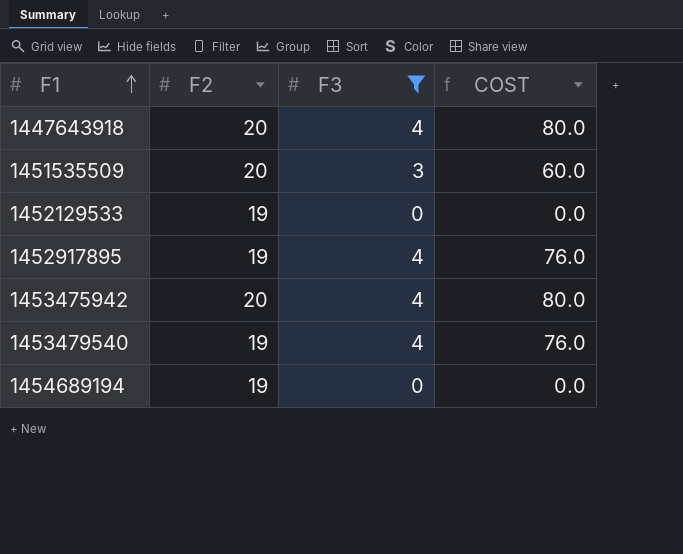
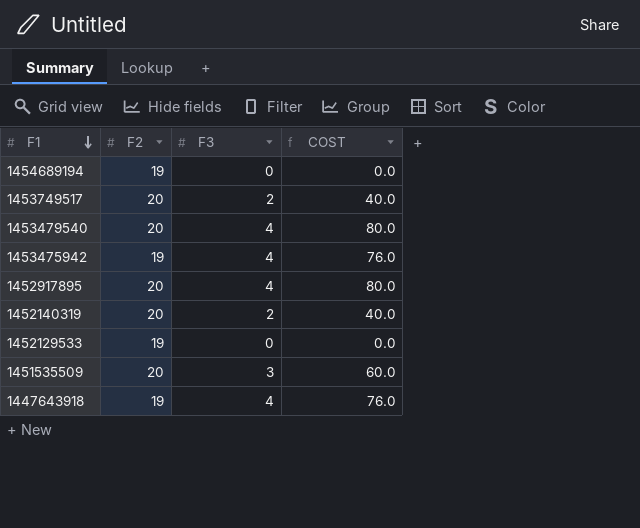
filter: F3 != 2 -> none
row order: F1 ascending -> F1 descending
1453479540 | F2: 19 -> 20
1453479540 | COST: 76.0 -> 80.0
1453475942 | F2: 20 -> 19
1453475942 | COST: 80.0 -> 76.0
1452917895 | F2: 19 -> 20
1452917895 | COST: 76.0 -> 80.0
1447643918 | F2: 20 -> 19
1447643918 | COST: 80.0 -> 76.0

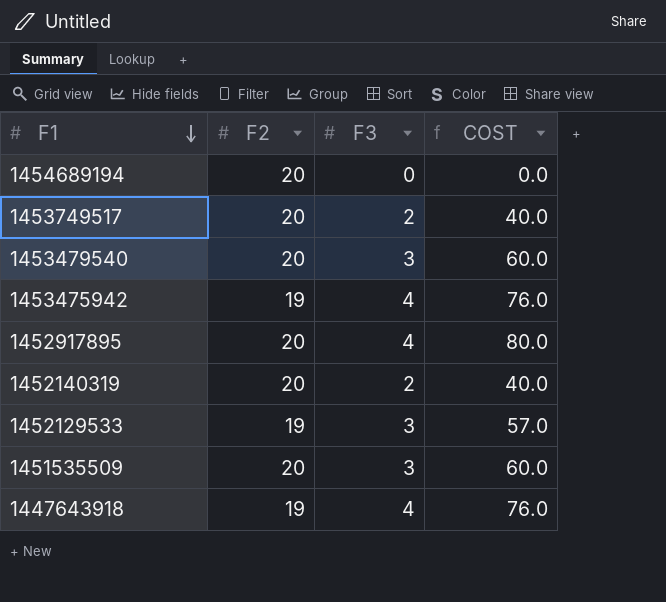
1454689194 | F2: 19 -> 20
1453479540 | F3: 4 -> 3
1453479540 | COST: 80.0 -> 60.0
1452129533 | F3: 0 -> 3
1452129533 | COST: 0.0 -> 57.0

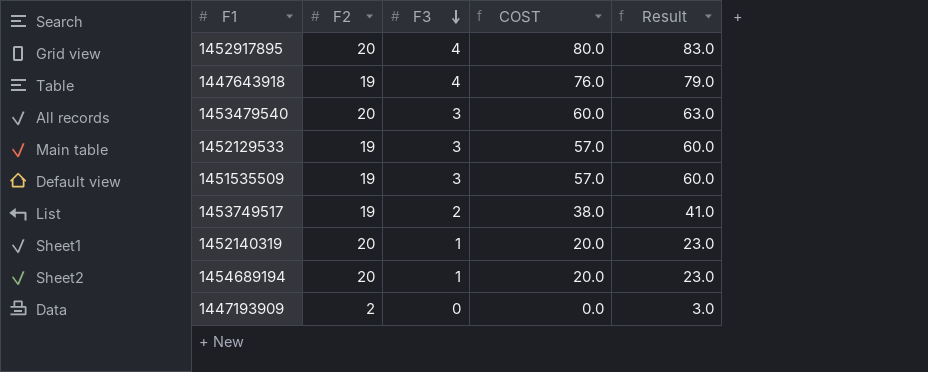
row order: F1 descending -> F3 descending
column Result | formula: none -> [COST] + 3
row 1453475942: 19 | 4 | 76.0 -> none
1451535509 | F2: 20 -> 19
1451535509 | COST: 60.0 -> 57.0
1453749517 | F2: 20 -> 19
1453749517 | COST: 40.0 -> 38.0
1452140319 | F3: 2 -> 1
1452140319 | COST: 40.0 -> 20.0
1454689194 | F3: 0 -> 1
1454689194 | COST: 0.0 -> 20.0
row 1447193909: none -> 2 | 0 | 0.0 | 3.0

